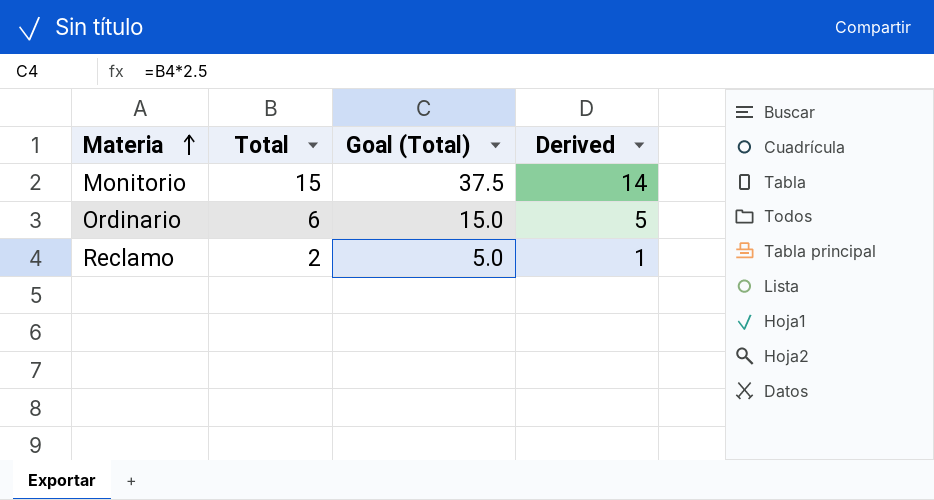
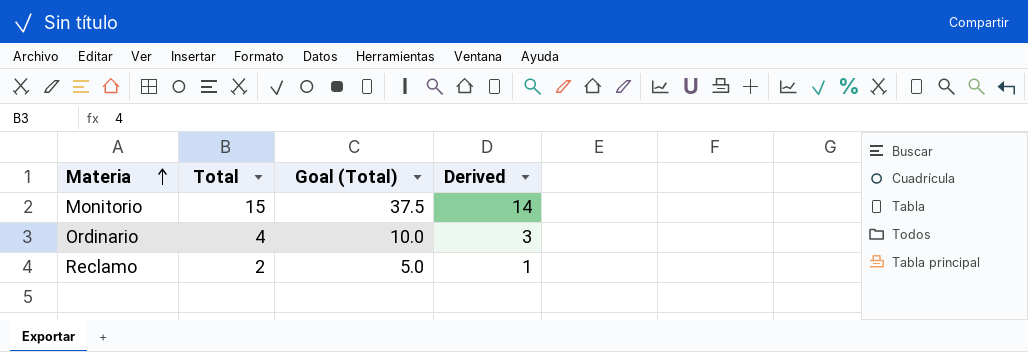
Ordinario | Total: 6 -> 4
Ordinario | Goal (Total): 15.0 -> 10.0
Ordinario | Derived: 5 -> 3

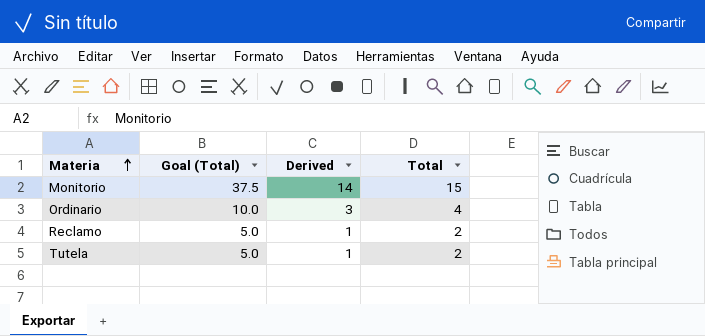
column Total | position: 2 -> 4
row Tutela: none -> 5.0 | 1 | 2

